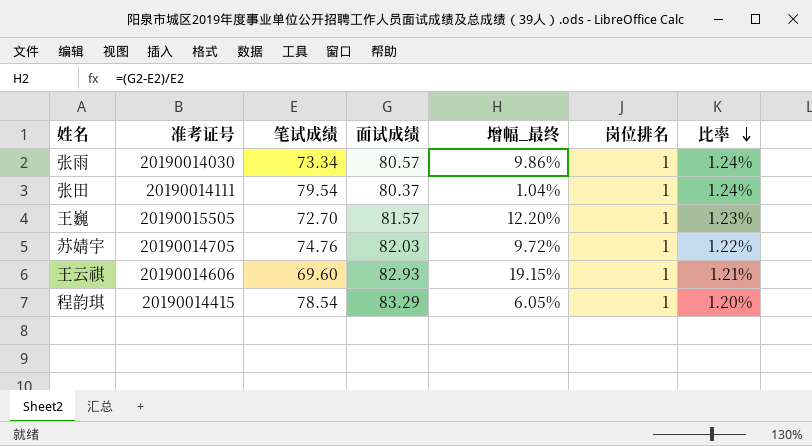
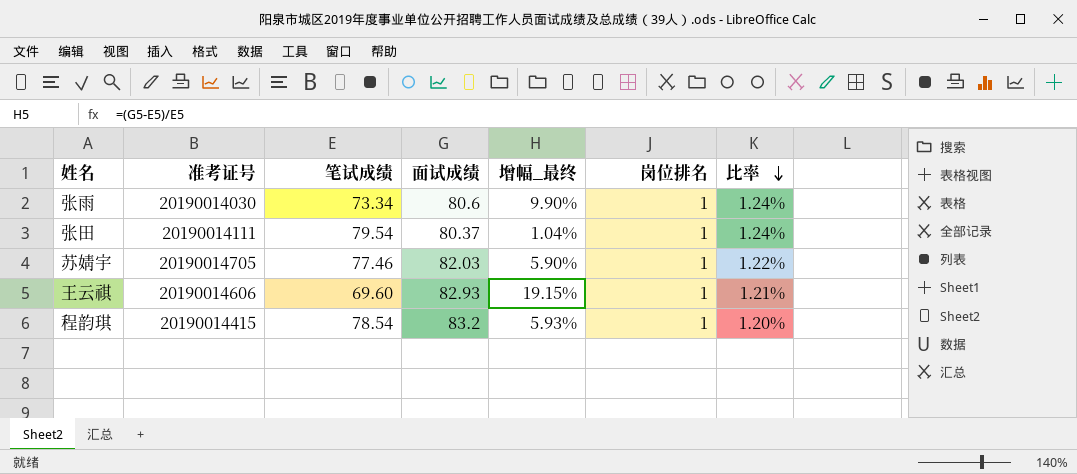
row 王巍: 20190015505 | 72.70 | 81.57 | 12.20% | 1 | 1.23% -> none
张雨 | 面试成绩: 80.57 -> 80.6
张雨 | 增幅_最终: 9.86% -> 9.90%
苏婧宇 | 笔试成绩: 74.76 -> 77.46
苏婧宇 | 增幅_最终: 9.72% -> 5.90%
程韵琪 | 面试成绩: 83.29 -> 83.2
程韵琪 | 增幅_最终: 6.05% -> 5.93%

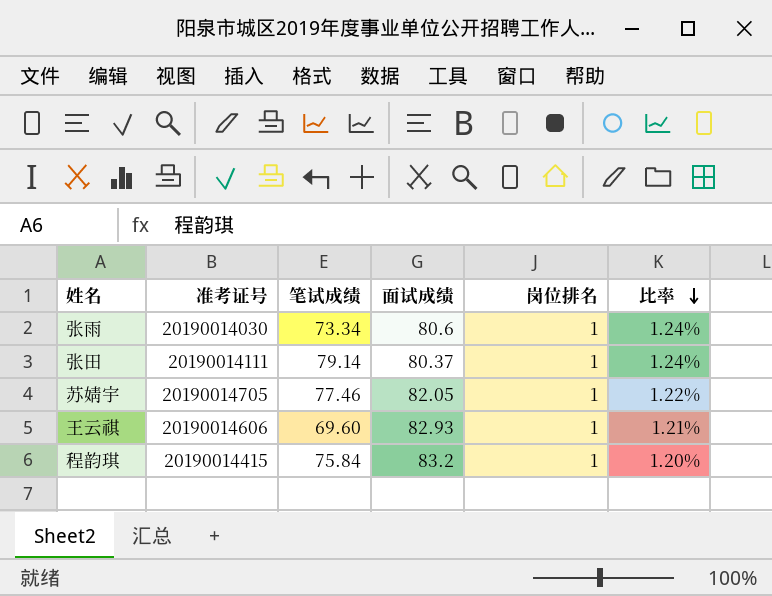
column 增幅_最终 | formula: ([面试成绩] - [笔试成绩]) / [笔试成绩] -> none
张田 | 笔试成绩: 79.54 -> 79.14
苏婧宇 | 面试成绩: 82.03 -> 82.05
程韵琪 | 笔试成绩: 78.54 -> 75.84

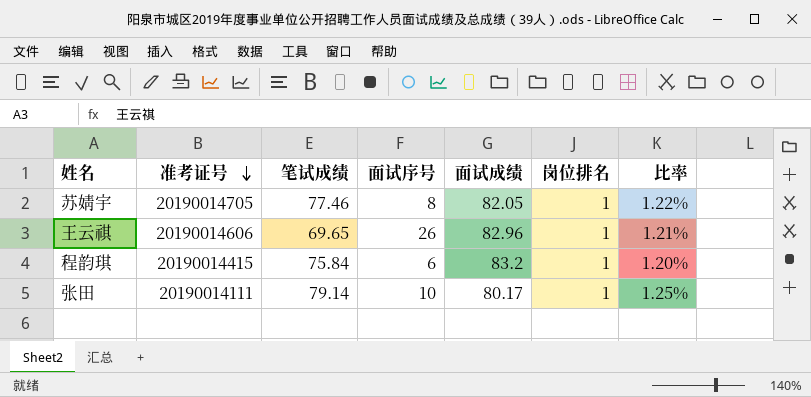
row order: 比率 descending -> 准考证号 descending
column 面试序号 | position: none -> 4
row 张雨: 20190014030 | 73.34 | 80.6 | 1 | 1.24% -> none
王云祺 | 笔试成绩: 69.60 -> 69.65
王云祺 | 面试成绩: 82.93 -> 82.96
张田 | 面试成绩: 80.37 -> 80.17
张田 | 比率: 1.24% -> 1.25%

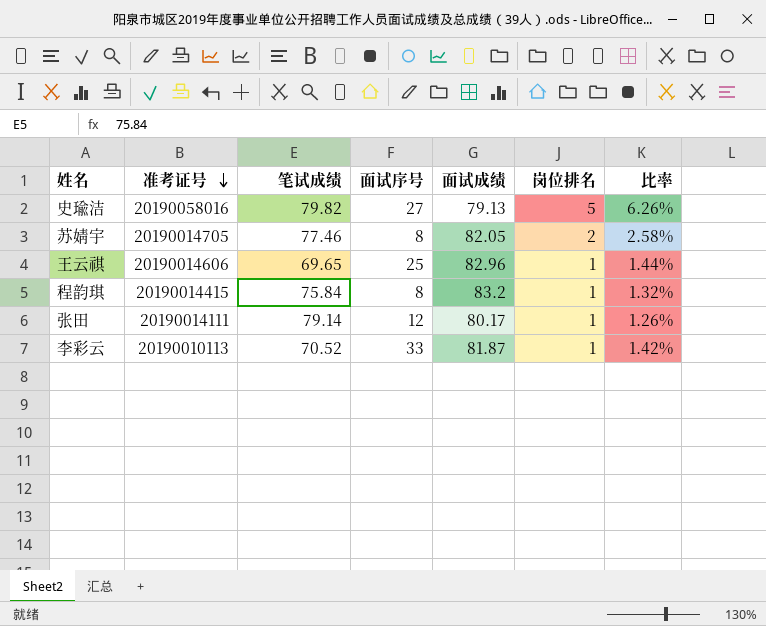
column 比率 | formula: [岗位排名] / [面试成绩] -> [岗位排名] / [笔试成绩]
row 史瑜洁: none -> 20190058016 | 79.82 | 27 | 79.13 | 5 | 6.26%
苏婧宇 | 岗位排名: 1 -> 2
王云祺 | 面试序号: 26 -> 25
程韵琪 | 面试序号: 6 -> 8
张田 | 面试序号: 10 -> 12
row 李彩云: none -> 20190010113 | 70.52 | 33 | 81.87 | 1 | 1.42%

